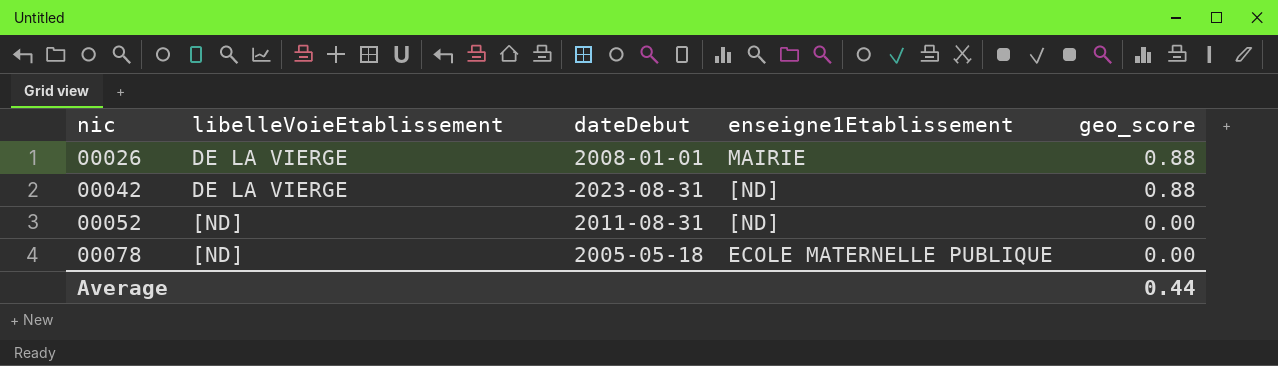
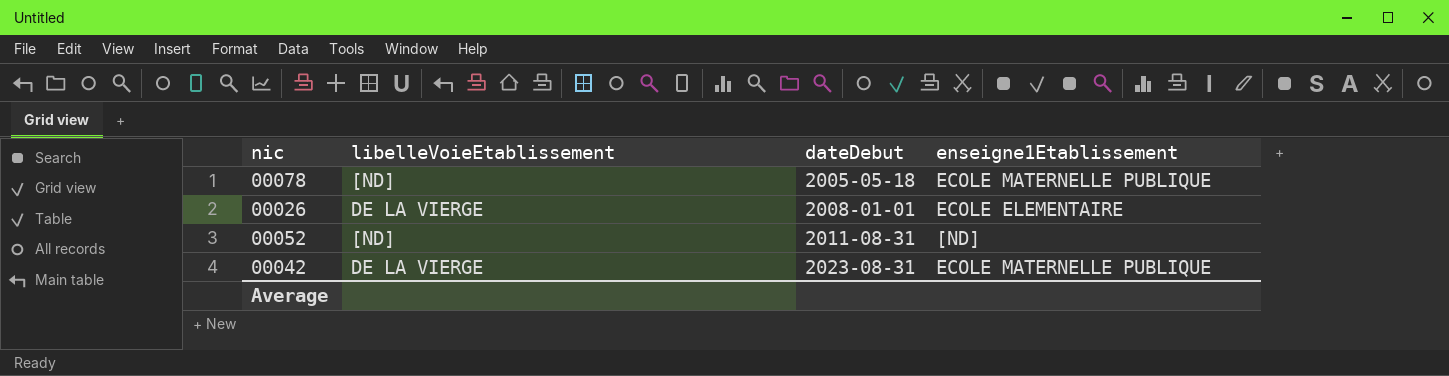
row order: nic ascending -> dateDebut ascending
column geo_score | position: 5 -> none
00026 | enseigne1Etablissement: MAIRIE -> ECOLE ELEMENTAIRE
00042 | enseigne1Etablissement: [ND] -> ECOLE MATERNELLE PUBLIQUE

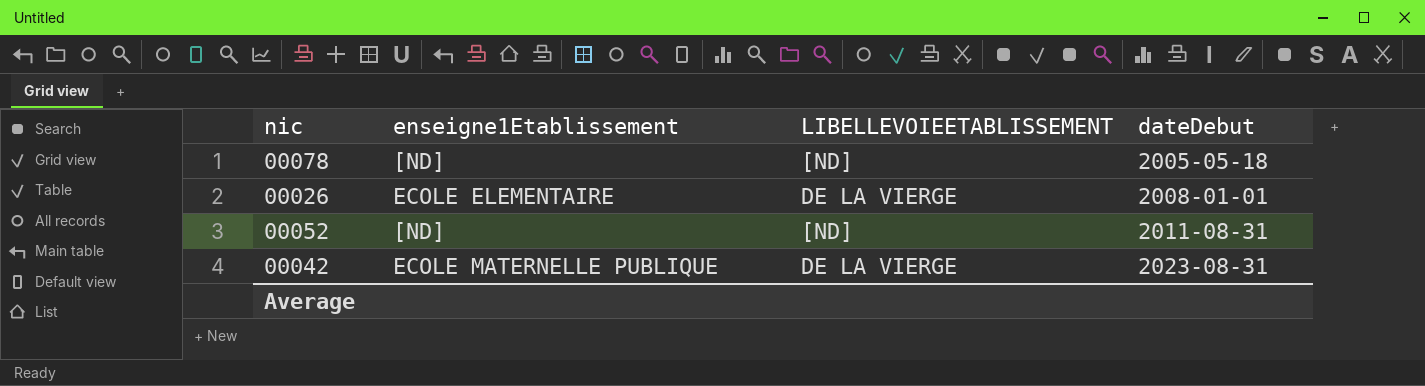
column enseigne1Etablissement | position: 4 -> 2
column name: libelleVoieEtablissement -> LIBELLEVOIEETABLISSEMENT
00078 | enseigne1Etablissement: ECOLE MATERNELLE PUBLIQUE -> [ND]

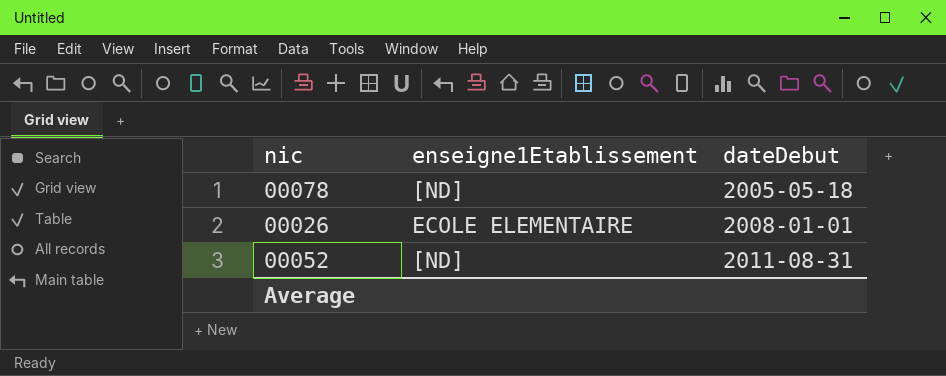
column LIBELLEVOIEETABLISSEMENT | position: 3 -> none
row 00042: ECOLE MATERNELLE PUBLIQUE | DE LA VIERGE | 2023-08-31 -> none

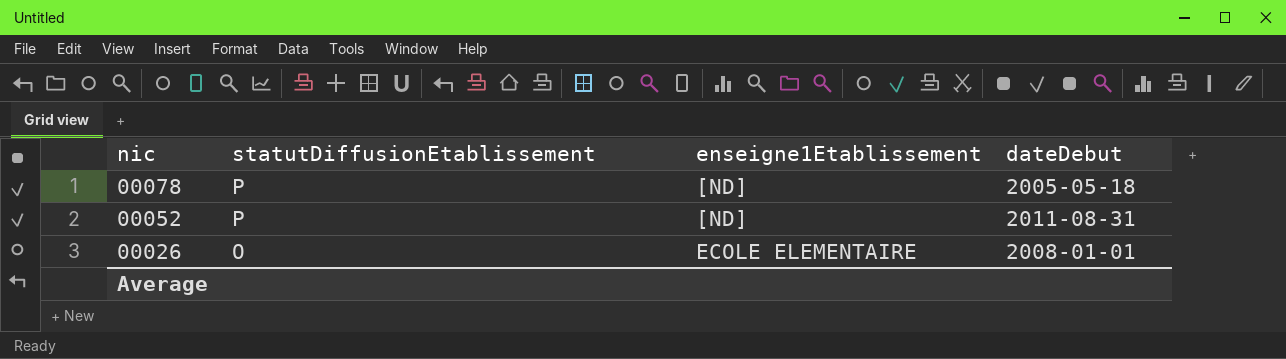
row order: dateDebut ascending -> nic descending
column statutDiffusionEtablissement | position: none -> 2

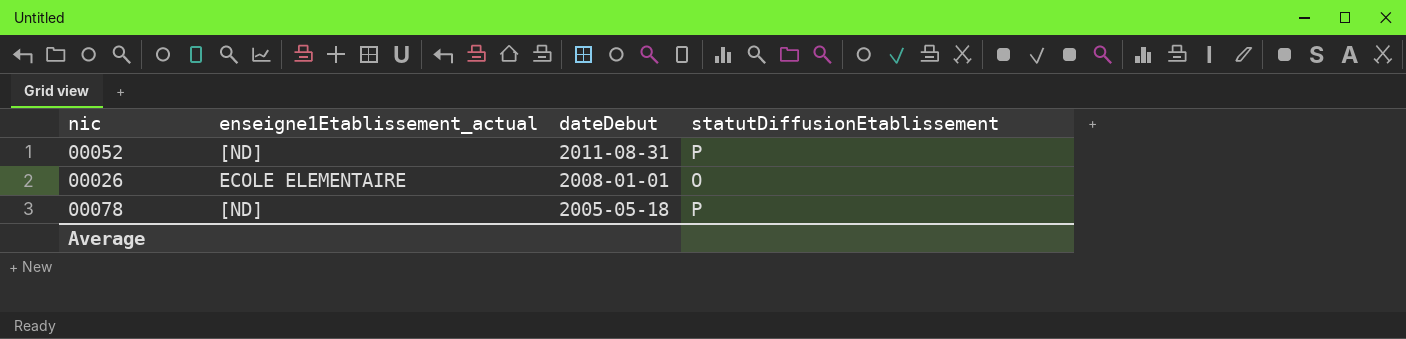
row order: nic descending -> dateDebut descending
column name: enseigne1Etablissement -> enseigne1Etablissement_actual
column statutDiffusionEtablissement | position: 2 -> 4

